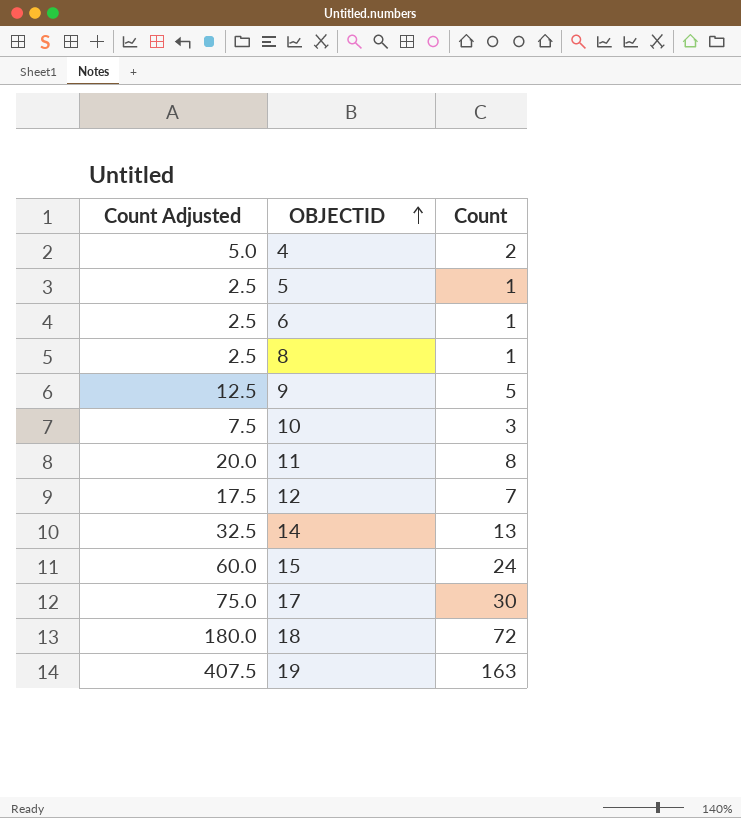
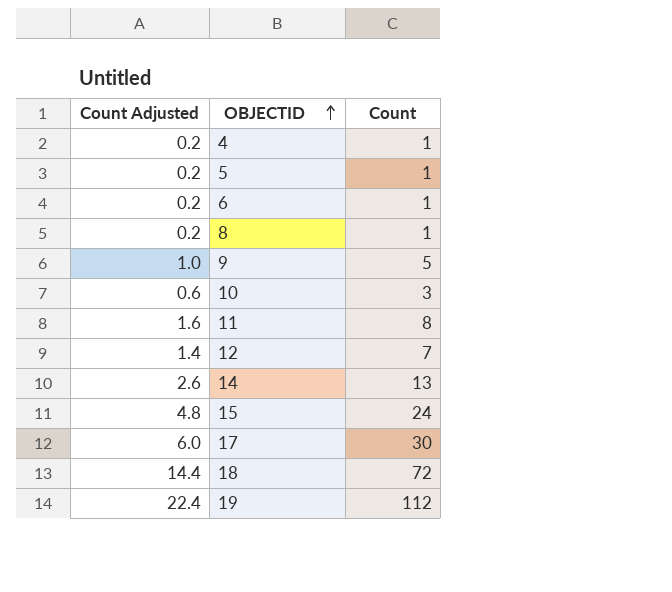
column Count Adjusted | formula: [Count] * 2.5 -> [Count] * 0.2
4 | Count: 2 -> 1
19 | Count: 163 -> 112

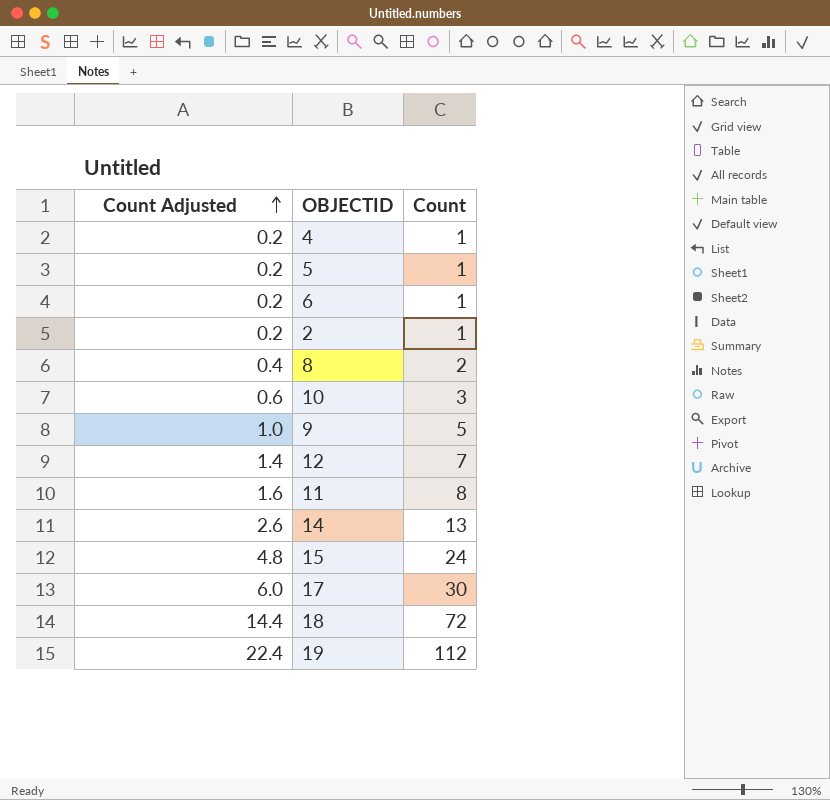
row order: OBJECTID ascending -> Count Adjusted ascending
row 2: none -> 0.2 | 1
8 | Count Adjusted: 0.2 -> 0.4
8 | Count: 1 -> 2

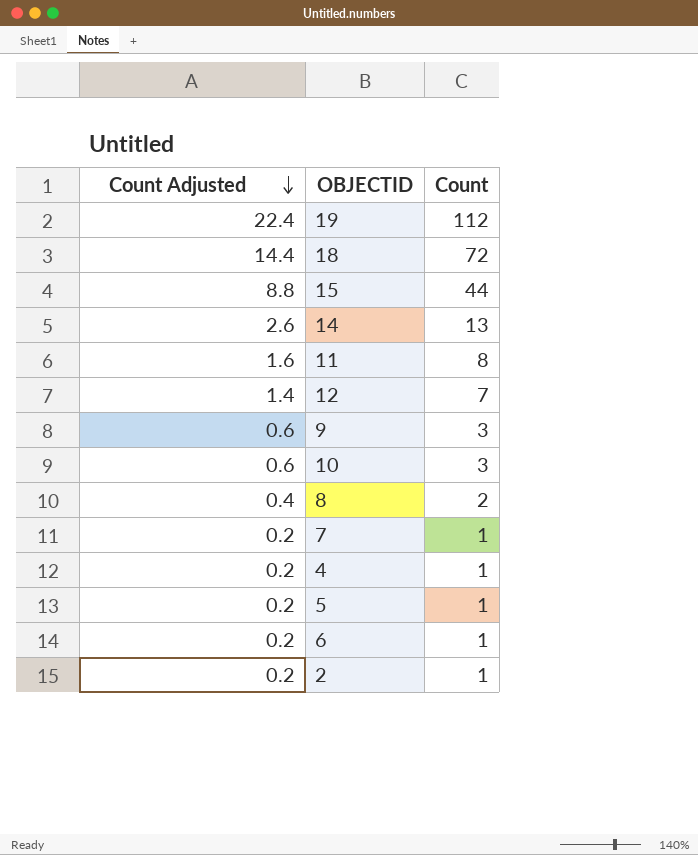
row order: Count Adjusted ascending -> Count Adjusted descending
row 17: 6.0 | 30 -> none
15 | Count Adjusted: 4.8 -> 8.8
15 | Count: 24 -> 44
9 | Count Adjusted: 1.0 -> 0.6
9 | Count: 5 -> 3
row 7: none -> 0.2 | 1

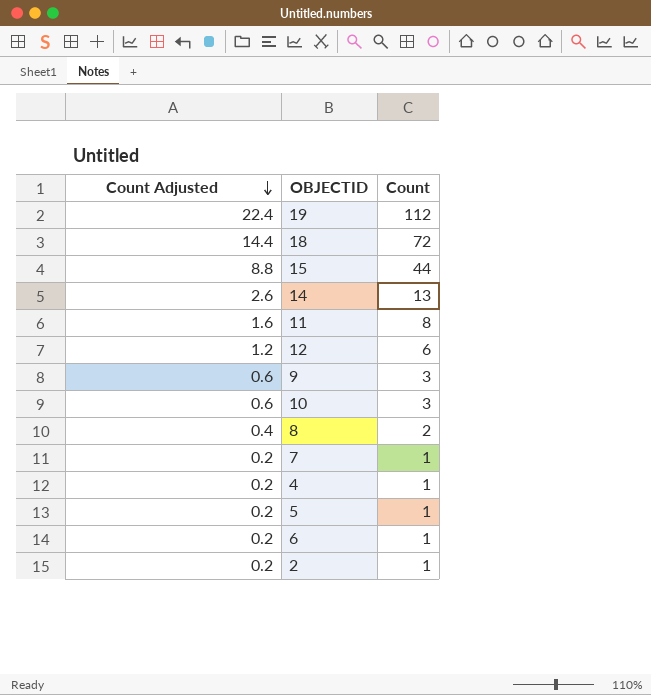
12 | Count Adjusted: 1.4 -> 1.2
12 | Count: 7 -> 6

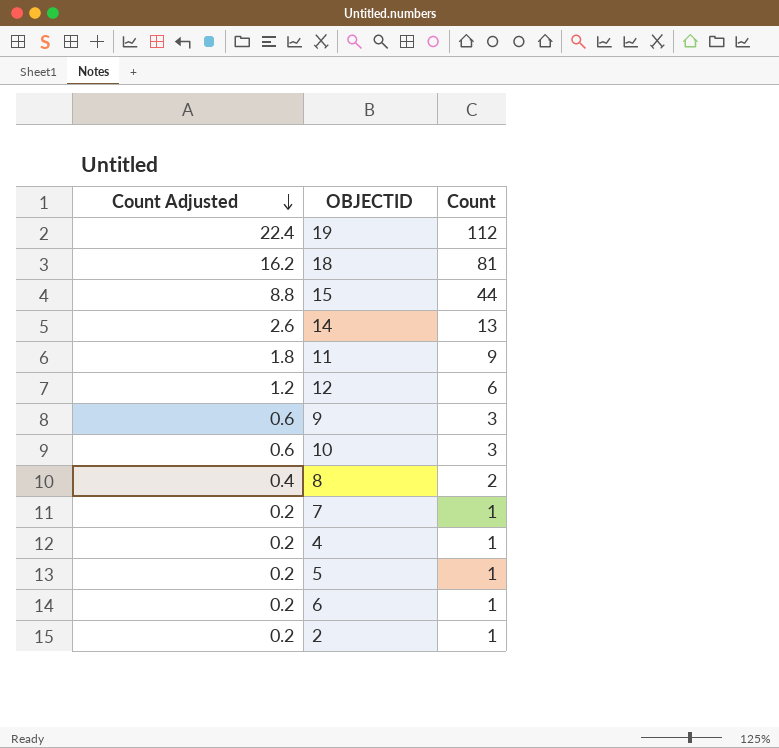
18 | Count Adjusted: 14.4 -> 16.2
18 | Count: 72 -> 81
11 | Count Adjusted: 1.6 -> 1.8
11 | Count: 8 -> 9

